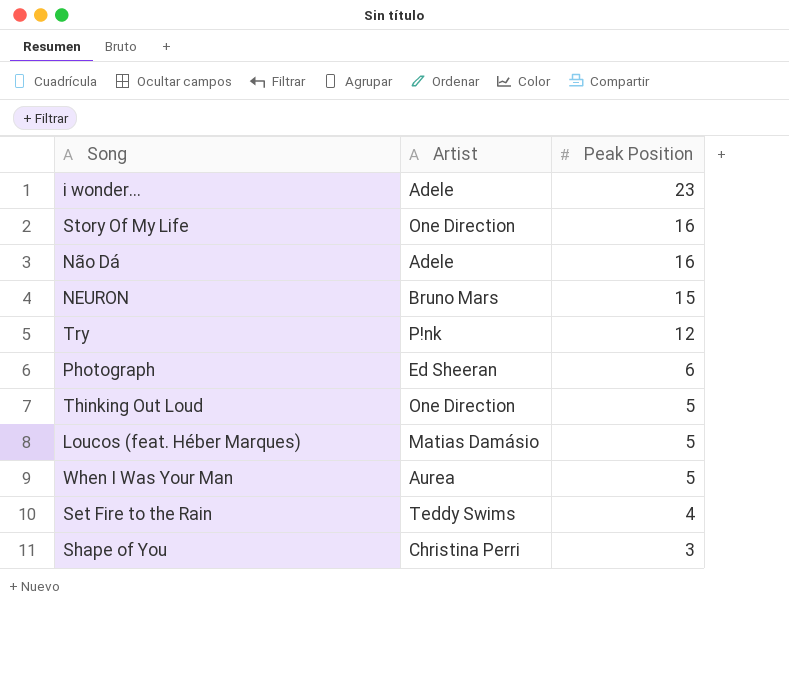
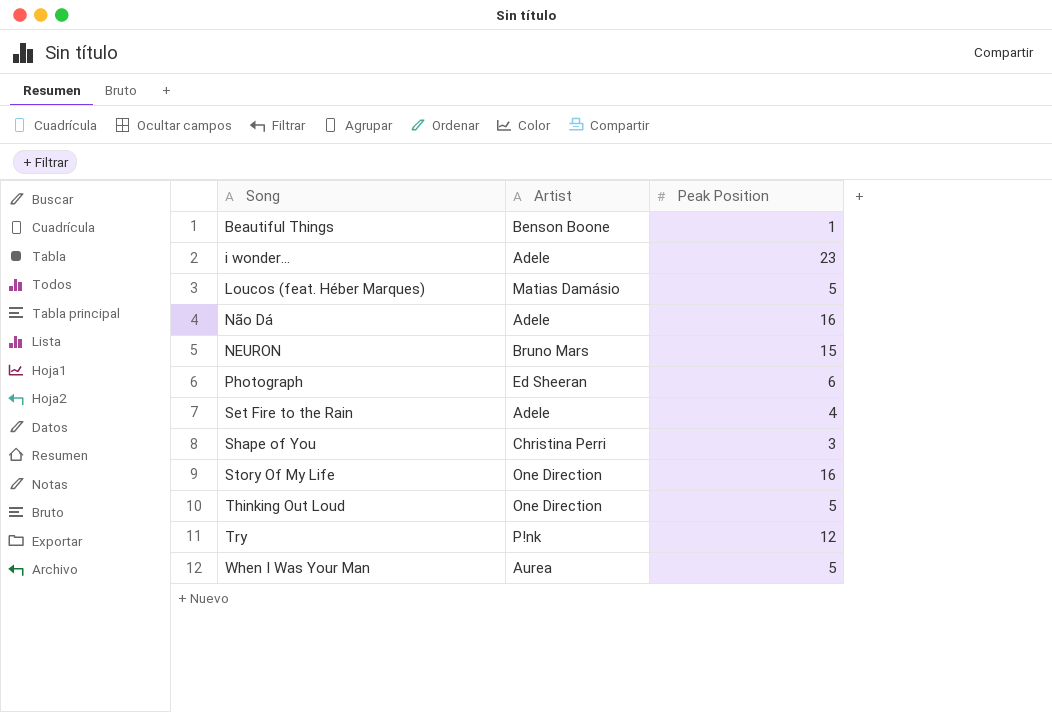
row order: Peak Position descending -> Song ascending
row Beautiful Things: none -> Benson Boone | 1
Set Fire to the Rain | Artist: Teddy Swims -> Adele

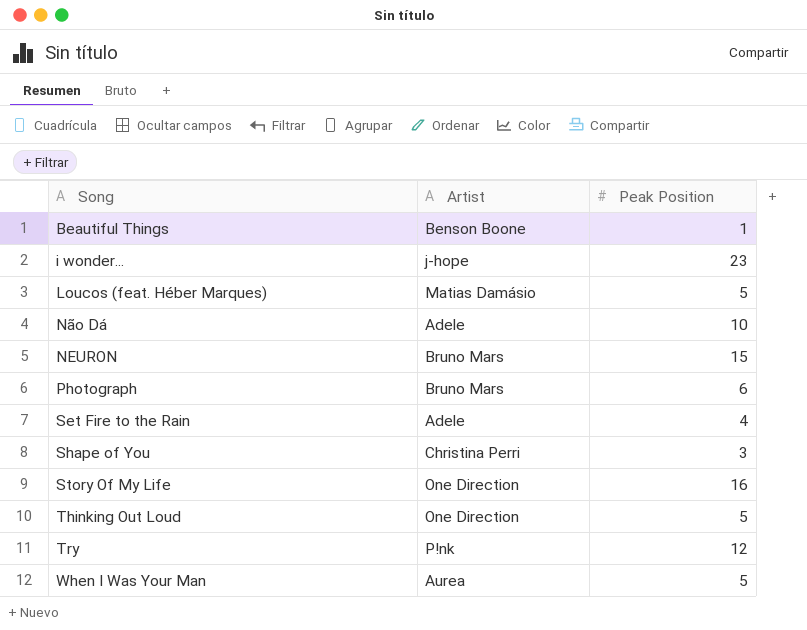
i wonder... | Artist: Adele -> j-hope
Não Dá | Peak Position: 16 -> 10
Photograph | Artist: Ed Sheeran -> Bruno Mars

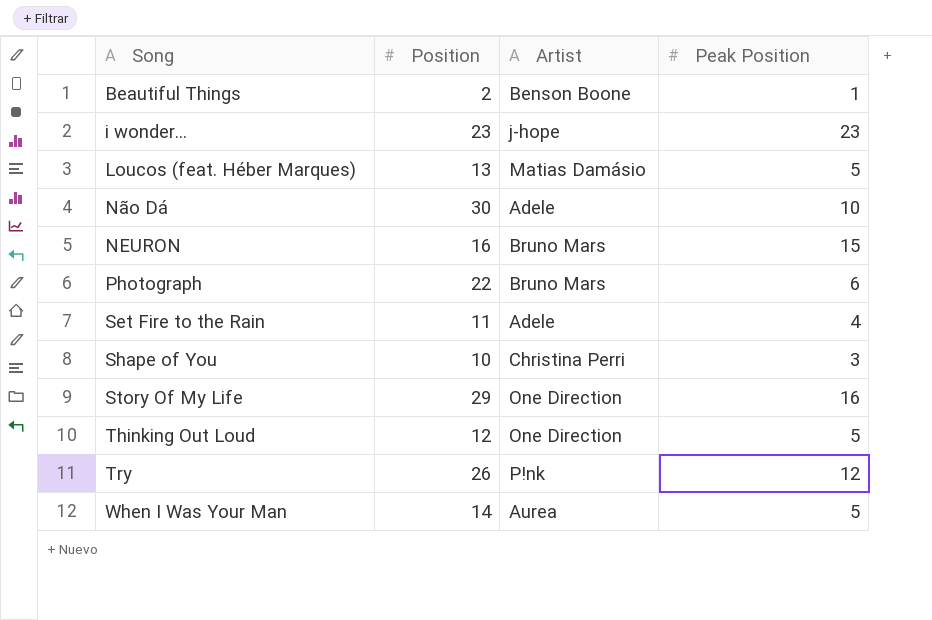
column Position | position: none -> 2

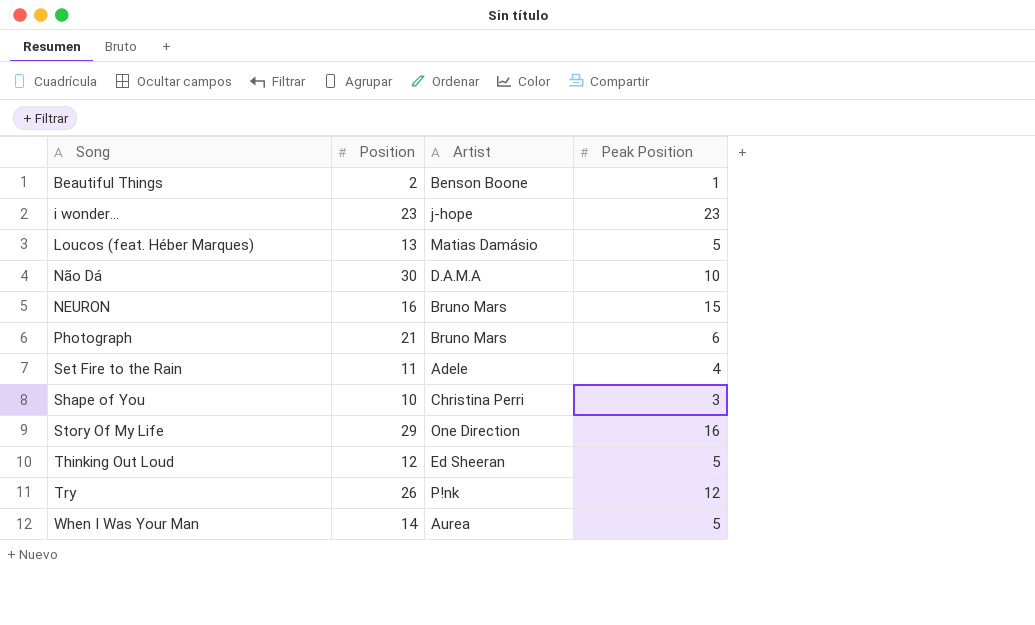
Não Dá | Artist: Adele -> D.A.M.A
Photograph | Position: 22 -> 21
Thinking Out Loud | Artist: One Direction -> Ed Sheeran

